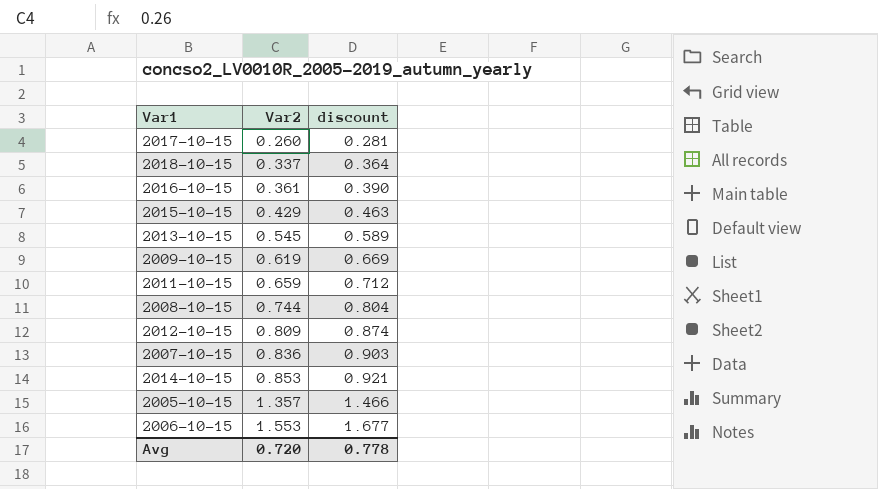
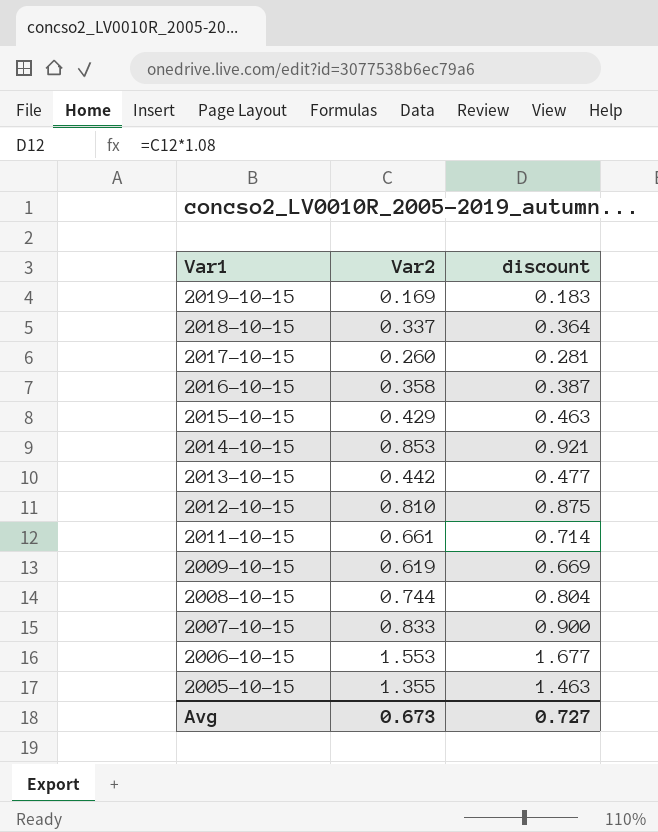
row order: Var2 ascending -> Var1 descending
row 2019-10-15: none -> 0.169 | 0.183
2016-10-15 | Var2: 0.361 -> 0.358
2016-10-15 | discount: 0.390 -> 0.387
2013-10-15 | Var2: 0.545 -> 0.442
2013-10-15 | discount: 0.589 -> 0.477
2012-10-15 | Var2: 0.809 -> 0.810
2012-10-15 | discount: 0.874 -> 0.875
2011-10-15 | Var2: 0.659 -> 0.661
2011-10-15 | discount: 0.712 -> 0.714
2007-10-15 | Var2: 0.836 -> 0.833
2007-10-15 | discount: 0.903 -> 0.900
2005-10-15 | Var2: 1.357 -> 1.355
2005-10-15 | discount: 1.466 -> 1.463
Avg | Var2: 0.720 -> 0.673
Avg | discount: 0.778 -> 0.727

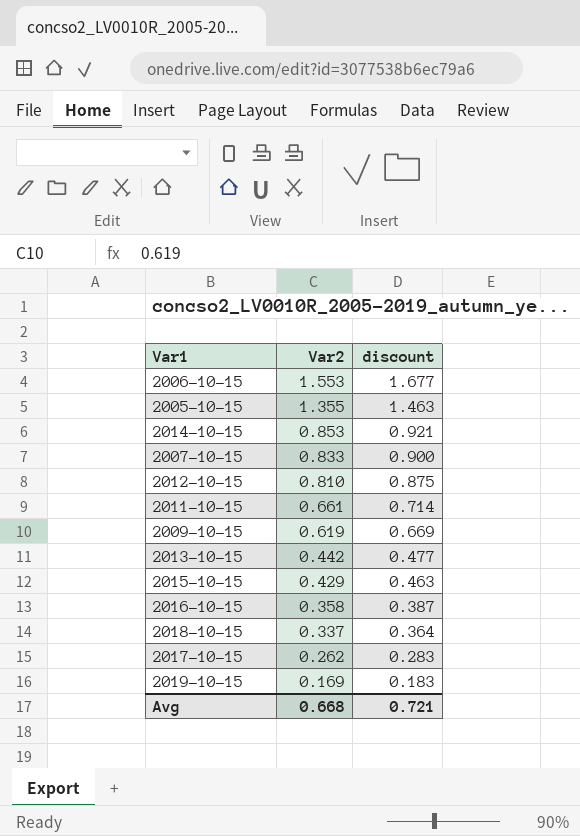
row order: Var1 descending -> Var2 descending
row 2008-10-15: 0.744 | 0.804 -> none
2017-10-15 | Var2: 0.260 -> 0.262
2017-10-15 | discount: 0.281 -> 0.283
Avg | Var2: 0.673 -> 0.668
Avg | discount: 0.727 -> 0.721

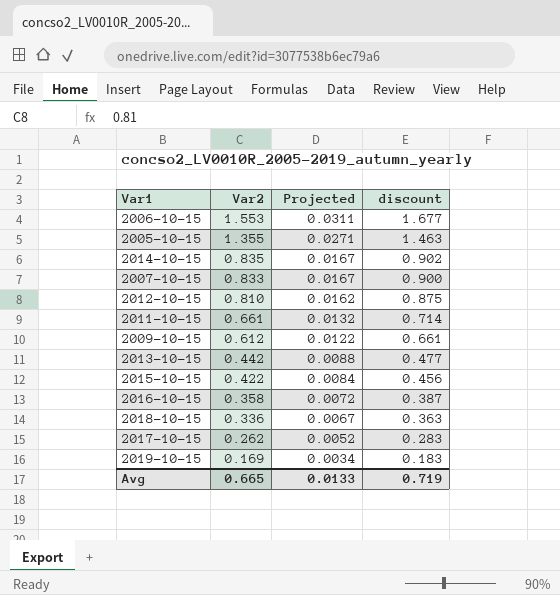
column Projected | formula: none -> [Var2] * 0.02
2014-10-15 | Var2: 0.853 -> 0.835
2014-10-15 | discount: 0.921 -> 0.902
2009-10-15 | Var2: 0.619 -> 0.612
2009-10-15 | discount: 0.669 -> 0.661
2015-10-15 | Var2: 0.429 -> 0.422
2015-10-15 | discount: 0.463 -> 0.456
2018-10-15 | Var2: 0.337 -> 0.336
2018-10-15 | discount: 0.364 -> 0.363
Avg | Var2: 0.668 -> 0.665
Avg | discount: 0.721 -> 0.719

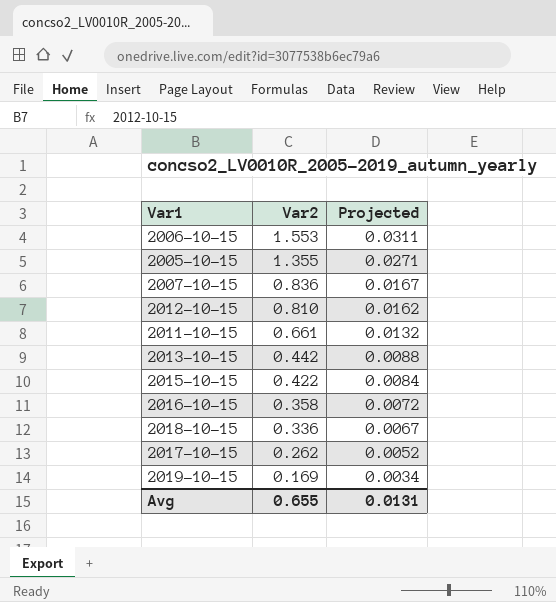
column discount | formula: [Var2] * 1.08 -> none
row 2014-10-15: 0.835 | 0.0167 | 0.902 -> none
row 2009-10-15: 0.612 | 0.0122 | 0.661 -> none
2007-10-15 | Var2: 0.833 -> 0.836
Avg | Var2: 0.665 -> 0.655
Avg | Projected: 0.0133 -> 0.0131

